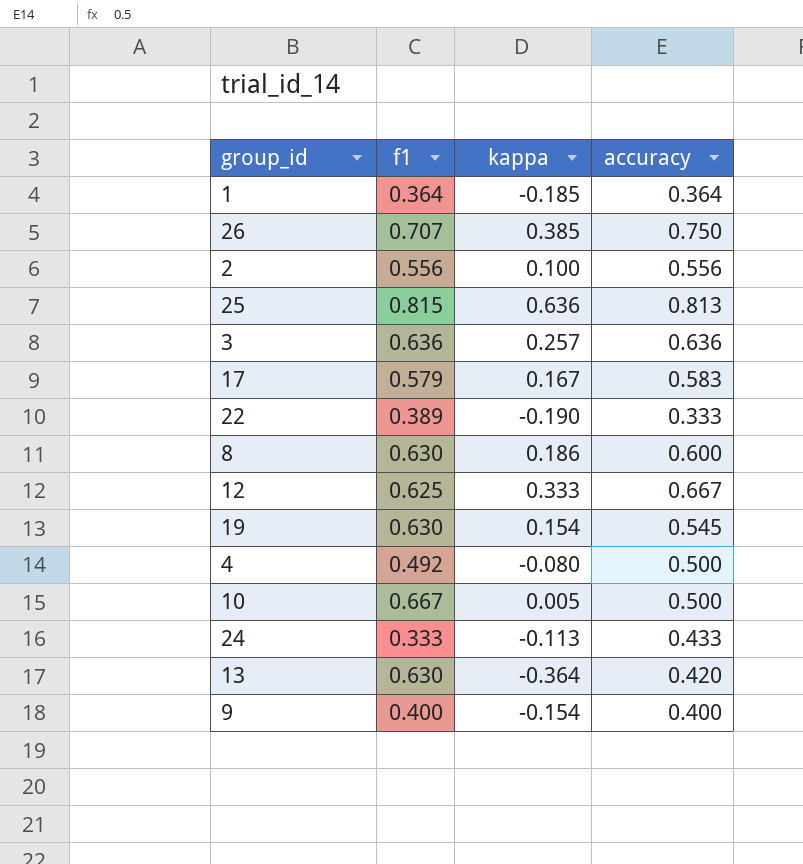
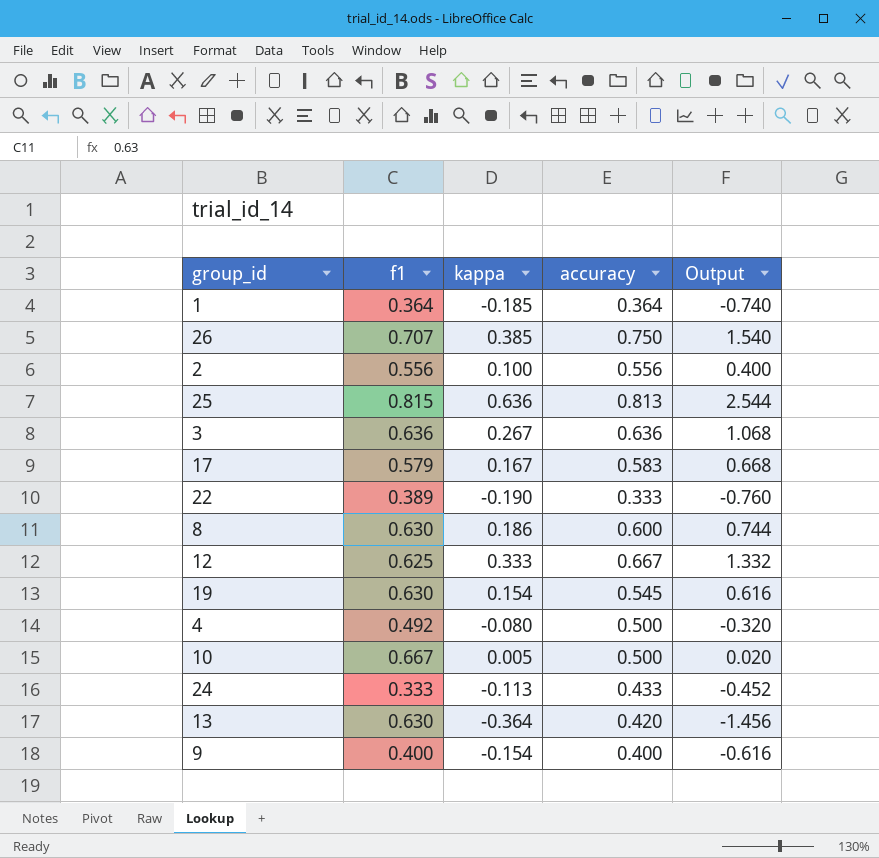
column Output | formula: none -> [kappa] * 4
3 | kappa: 0.257 -> 0.267

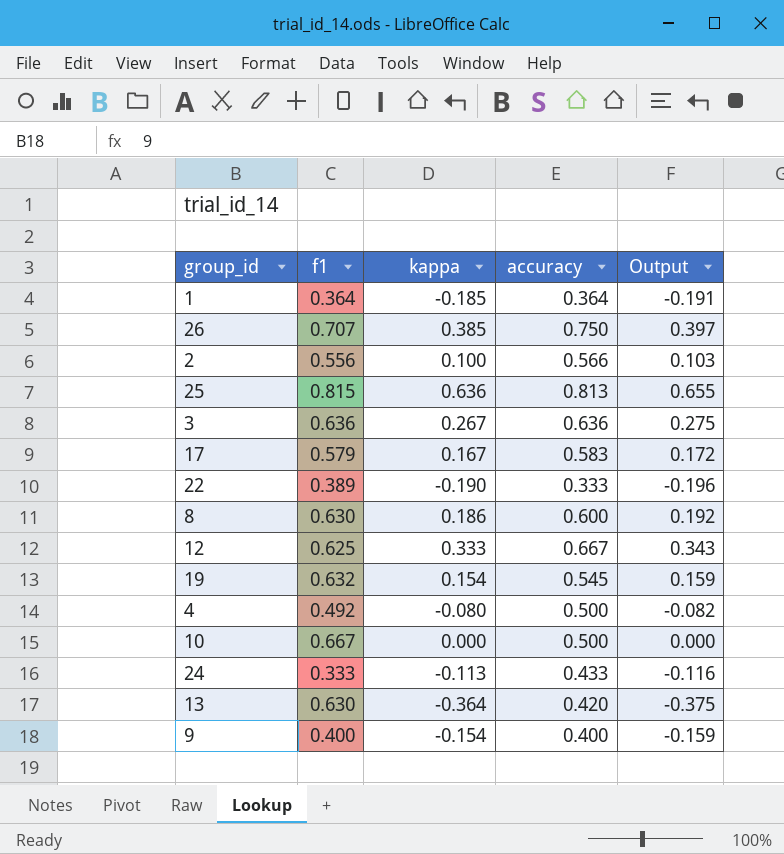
column Output | formula: [kappa] * 4 -> [kappa] * 1.03
2 | accuracy: 0.556 -> 0.566
19 | f1: 0.630 -> 0.632
10 | kappa: 0.005 -> 0.000

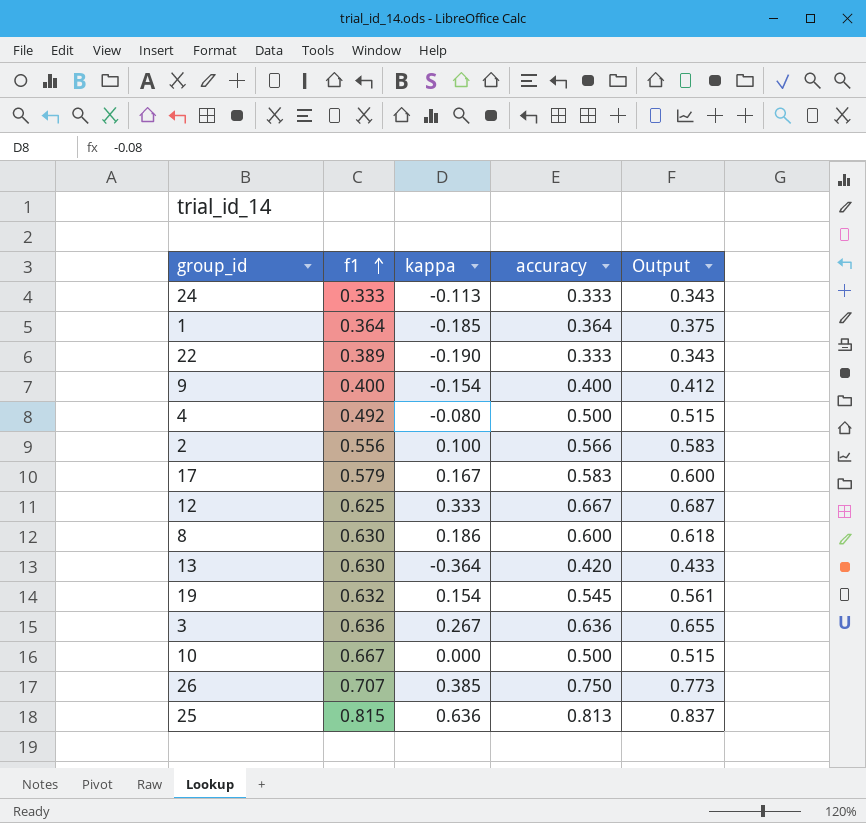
row order: none -> f1 ascending
column Output | formula: [kappa] * 1.03 -> [accuracy] * 1.03
24 | accuracy: 0.433 -> 0.333

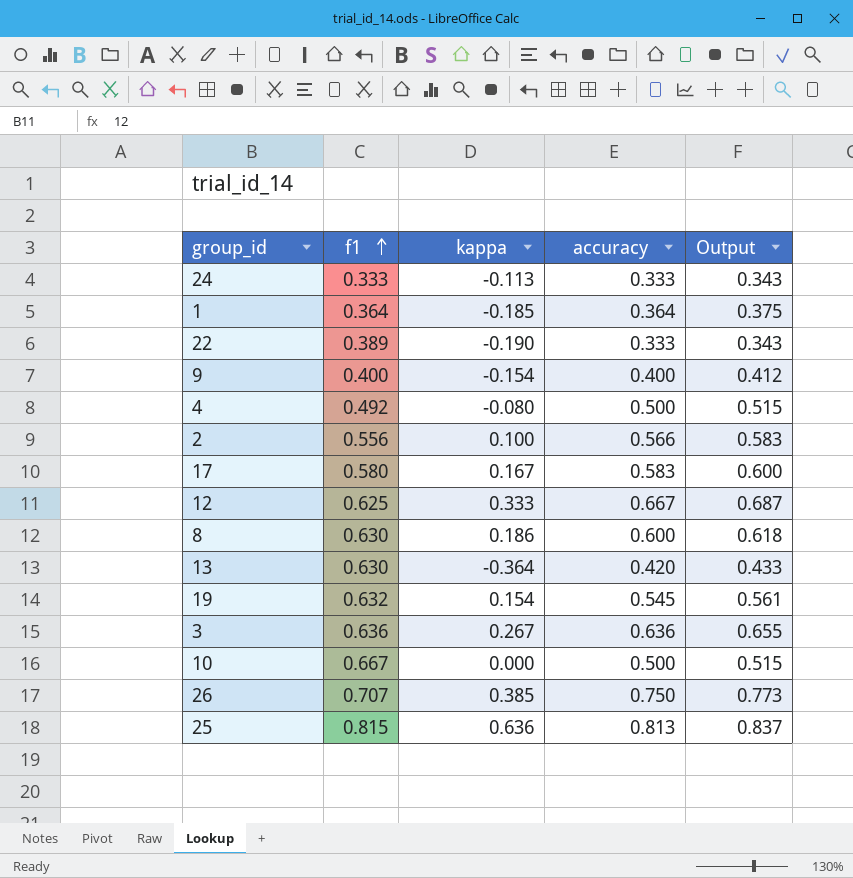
17 | f1: 0.579 -> 0.580

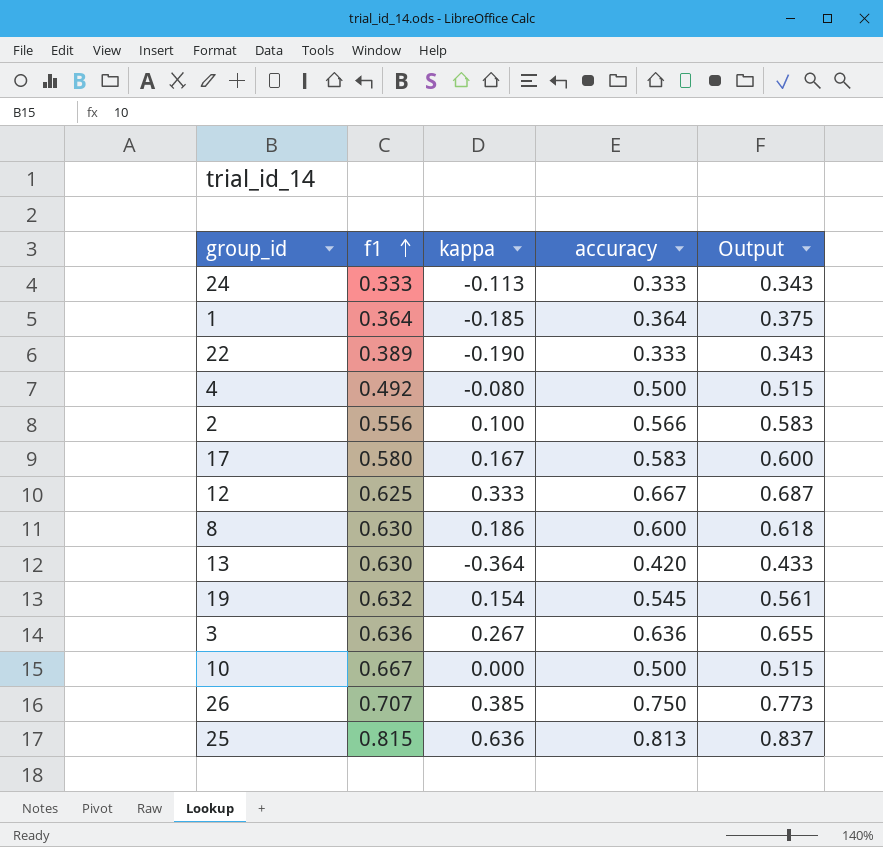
row 9: 0.400 | -0.154 | 0.400 | 0.412 -> none

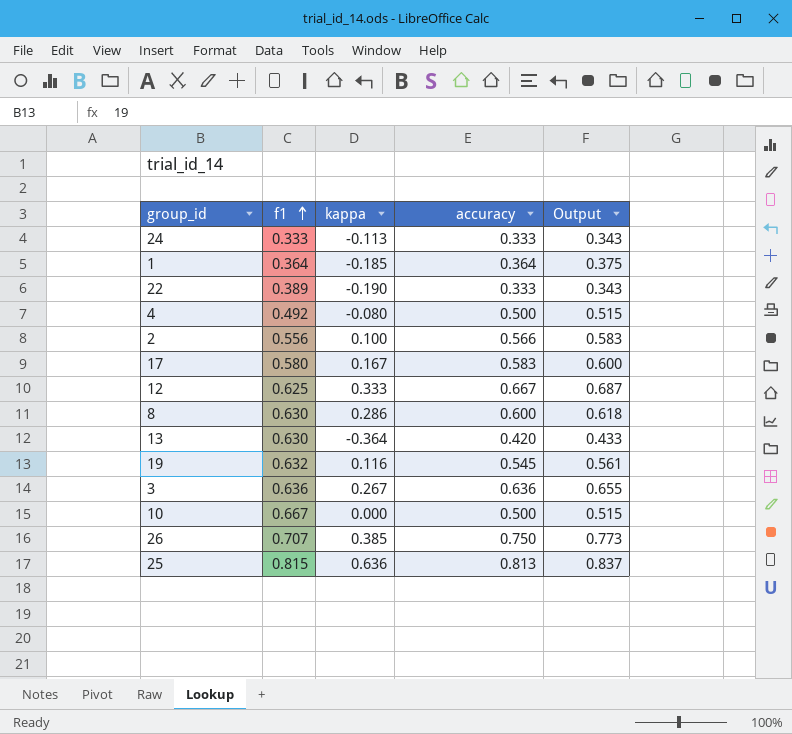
8 | kappa: 0.186 -> 0.286
19 | kappa: 0.154 -> 0.116

